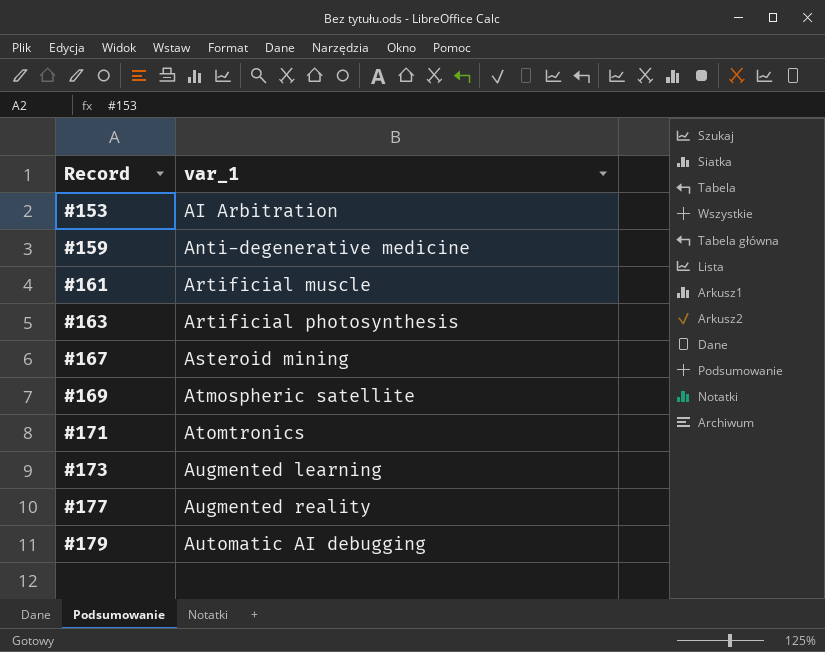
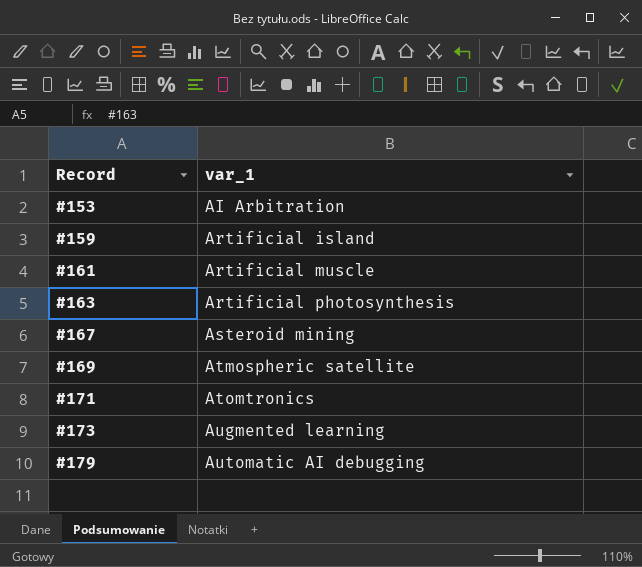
row #177: Augmented reality -> none
#159 | var_1: Anti-degenerative medicine -> Artificial island

